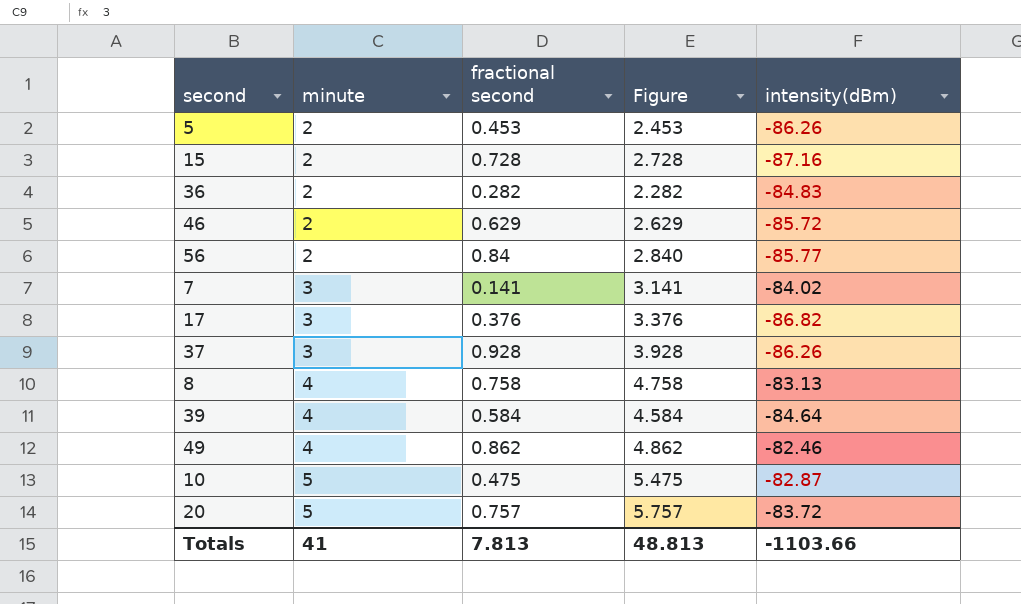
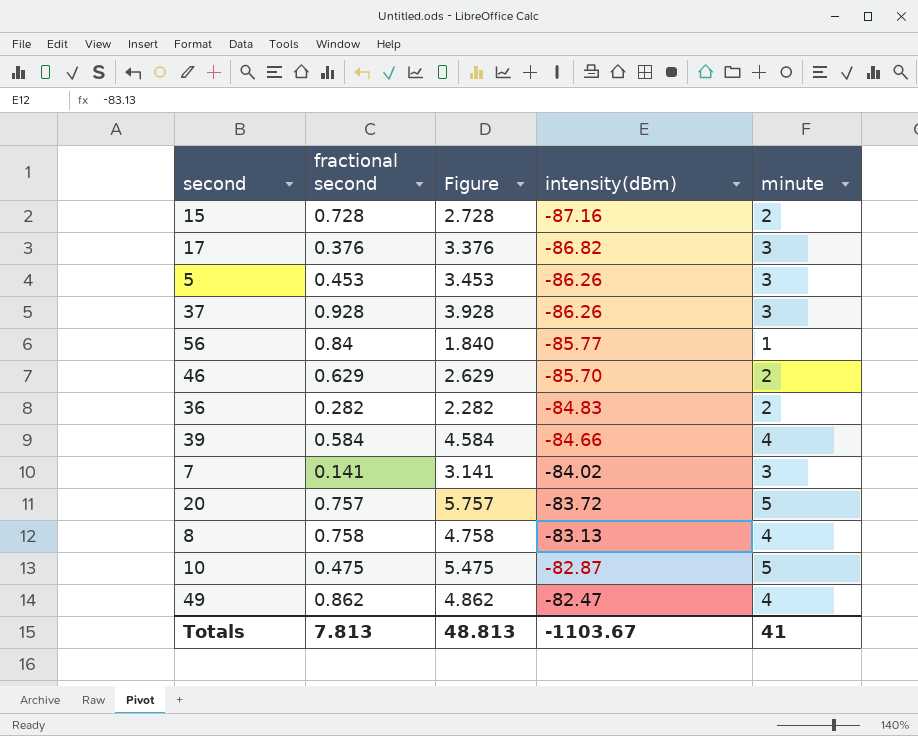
row order: minute ascending -> intensity(dBm) ascending
column minute | position: 2 -> 5
5 | Figure: 2.453 -> 3.453
5 | minute: 2 -> 3
56 | Figure: 2.840 -> 1.840
56 | minute: 2 -> 1
46 | intensity(dBm): -85.72 -> -85.70
39 | intensity(dBm): -84.64 -> -84.66
49 | intensity(dBm): -82.46 -> -82.47
Totals | intensity(dBm): -1103.66 -> -1103.67

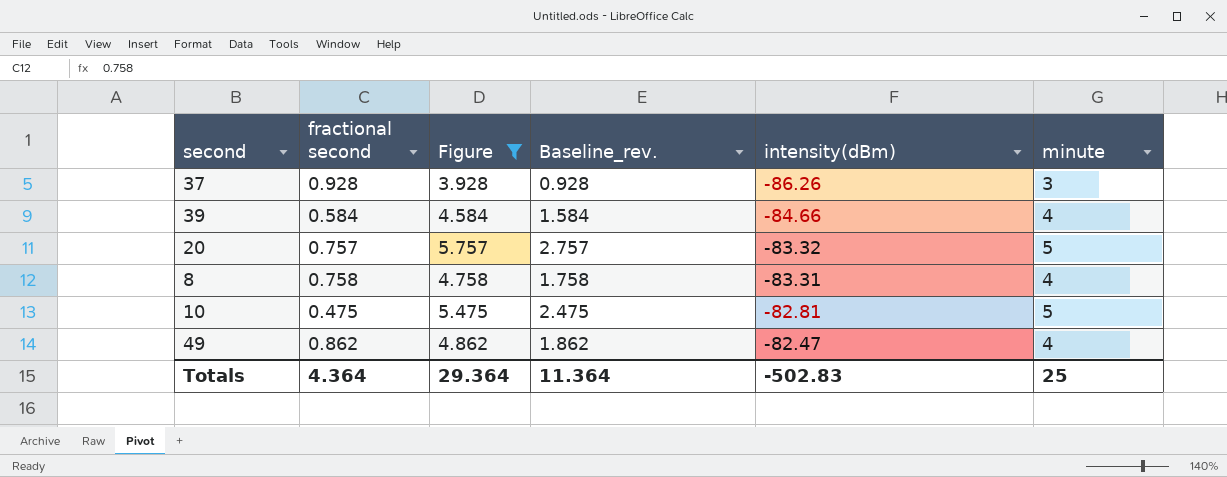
filter: none -> Figure >= 3.928
column Baseline_rev. | formula: none -> [Figure] - 3
20 | intensity(dBm): -83.72 -> -83.32
8 | intensity(dBm): -83.13 -> -83.31
10 | intensity(dBm): -82.87 -> -82.81
Totals | fractional second: 7.813 -> 4.364
Totals | Figure: 48.813 -> 29.364
Totals | intensity(dBm): -1103.67 -> -502.83
Totals | minute: 41 -> 25

